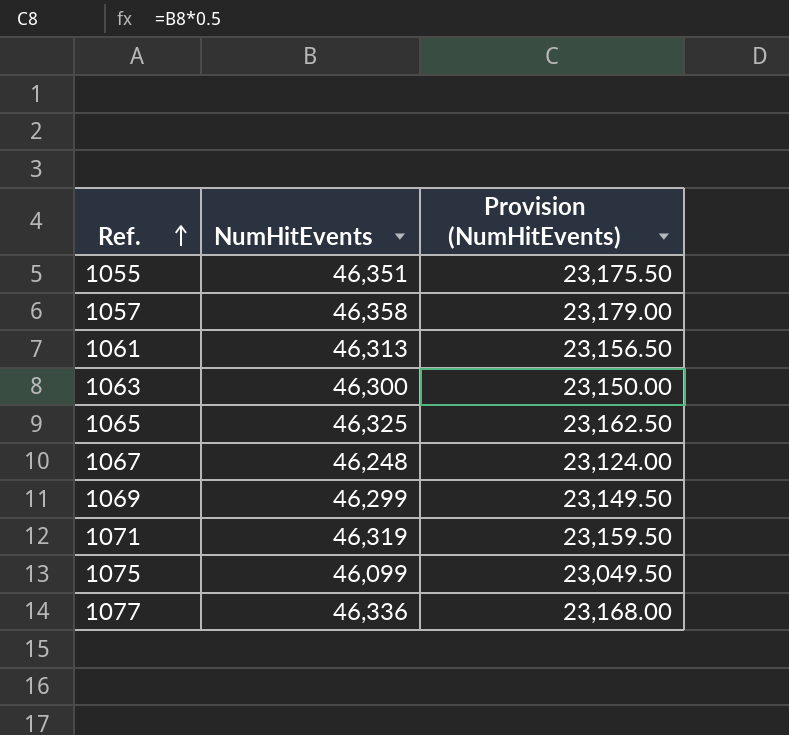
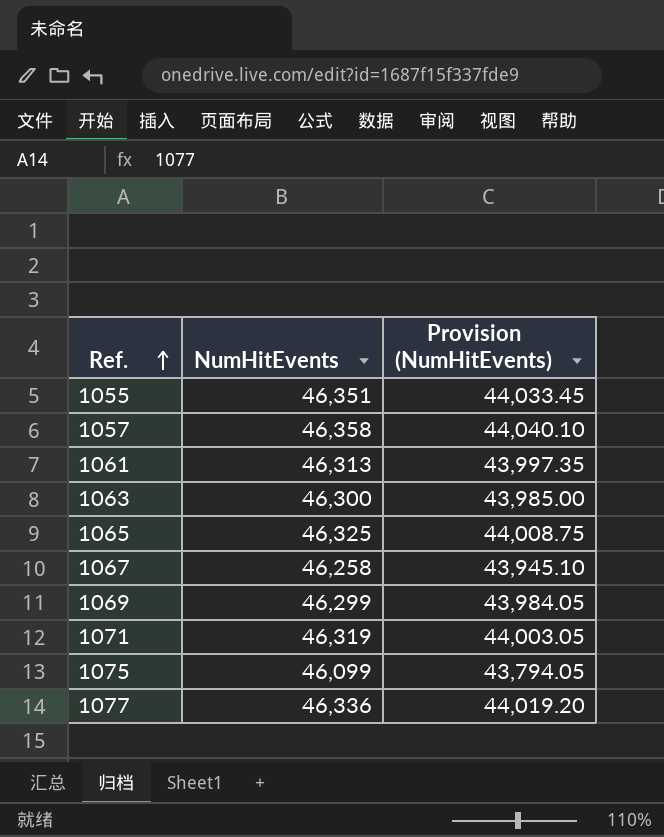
column Provision (NumHitEvents) | formula: [NumHitEvents] * 0.5 -> [NumHitEvents] * 0.95
1067 | NumHitEvents: 46,248 -> 46,258

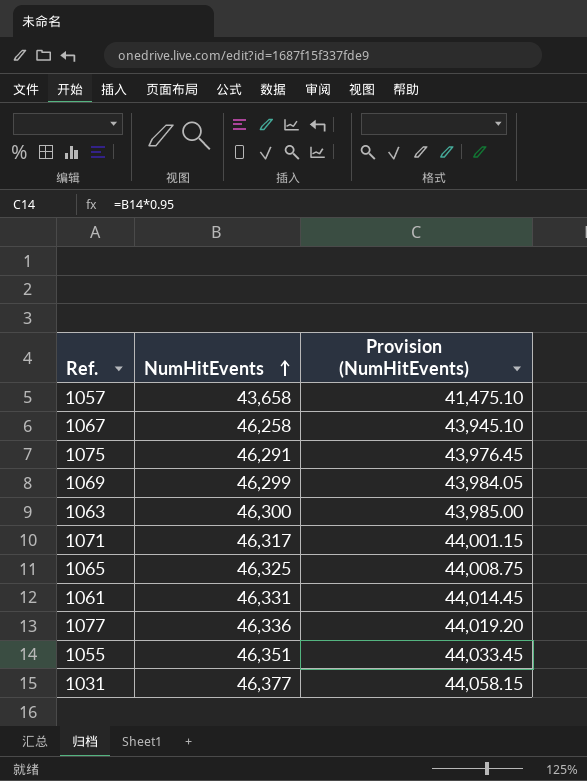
row order: Ref. ascending -> NumHitEvents ascending
1057 | NumHitEvents: 46,358 -> 43,658
1057 | Provision (NumHitEvents): 44,040.10 -> 41,475.10
1075 | NumHitEvents: 46,099 -> 46,291
1075 | Provision (NumHitEvents): 43,794.05 -> 43,976.45
1071 | NumHitEvents: 46,319 -> 46,317
1071 | Provision (NumHitEvents): 44,003.05 -> 44,001.15
1061 | NumHitEvents: 46,313 -> 46,331
1061 | Provision (NumHitEvents): 43,997.35 -> 44,014.45
row 1031: none -> 46,377 | 44,058.15

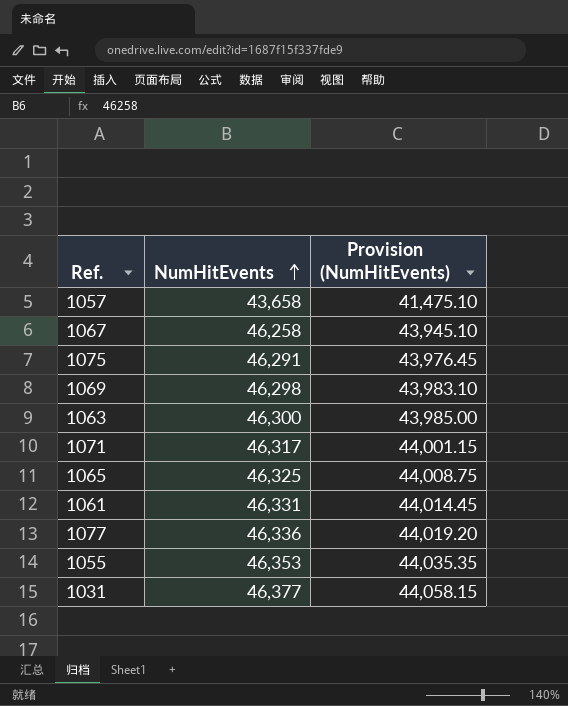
1069 | NumHitEvents: 46,299 -> 46,298
1069 | Provision (NumHitEvents): 43,984.05 -> 43,983.10
1055 | NumHitEvents: 46,351 -> 46,353
1055 | Provision (NumHitEvents): 44,033.45 -> 44,035.35

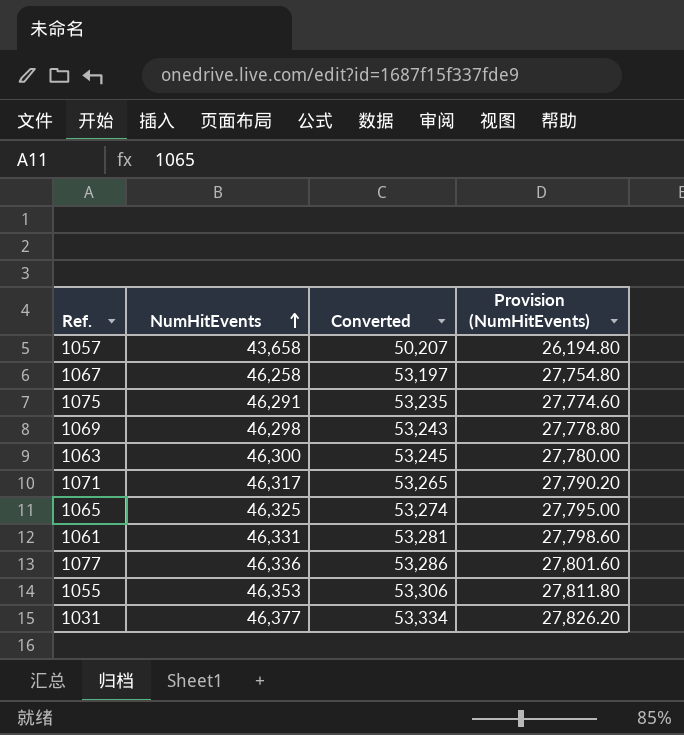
column Converted | formula: none -> [NumHitEvents] * 1.15
column Provision (NumHitEvents) | formula: [NumHitEvents] * 0.95 -> [NumHitEvents] * 0.6

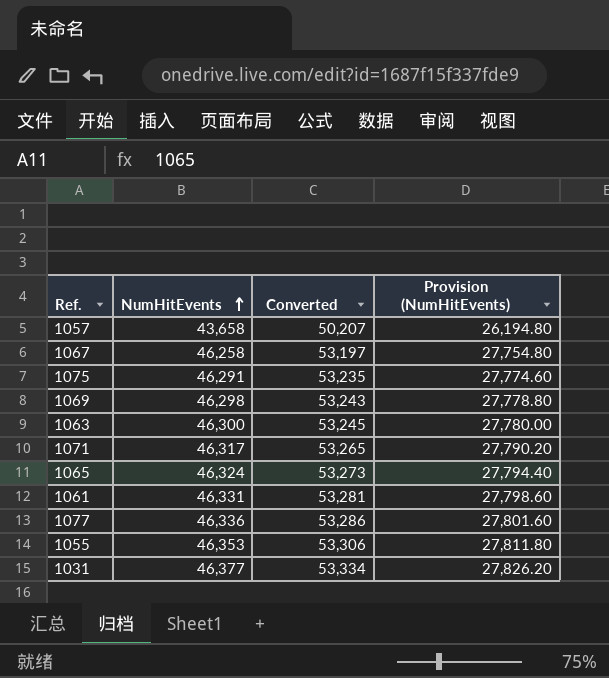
1065 | NumHitEvents: 46,325 -> 46,324
1065 | Converted: 53,274 -> 53,273
1065 | Provision (NumHitEvents): 27,795.00 -> 27,794.40

